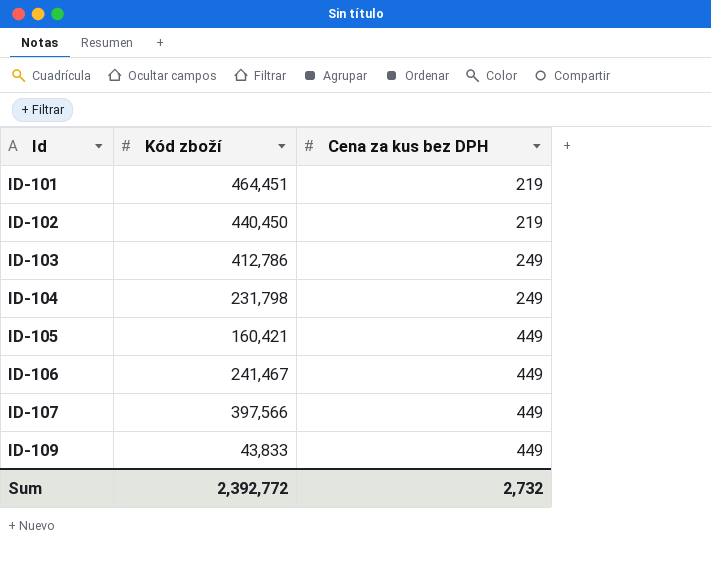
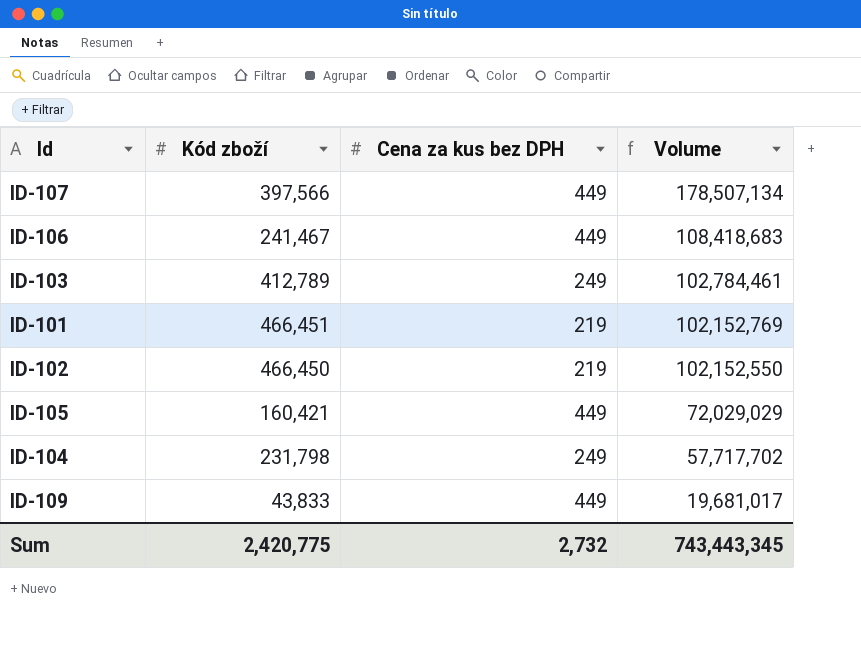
row order: Id ascending -> Volume descending
column Volume | formula: none -> [Kód zboží] * [Cena za kus bez DPH]
ID-103 | Kód zboží: 412,786 -> 412,789
ID-101 | Kód zboží: 464,451 -> 466,451
ID-102 | Kód zboží: 440,450 -> 466,450
Sum | Kód zboží: 2,392,772 -> 2,420,775

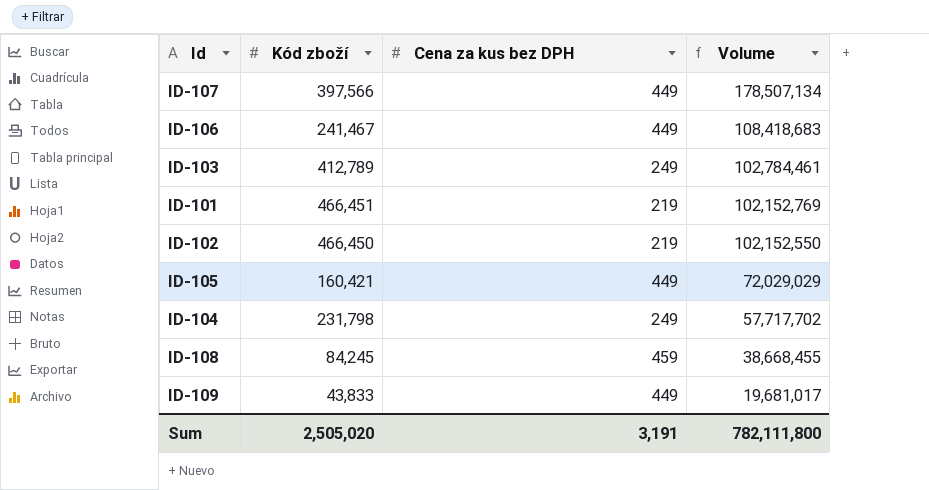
row ID-108: none -> 84,245 | 459 | 38,668,455
Sum | Kód zboží: 2,420,775 -> 2,505,020
Sum | Cena za kus bez DPH: 2,732 -> 3,191
Sum | Volume: 743,443,345 -> 782,111,800

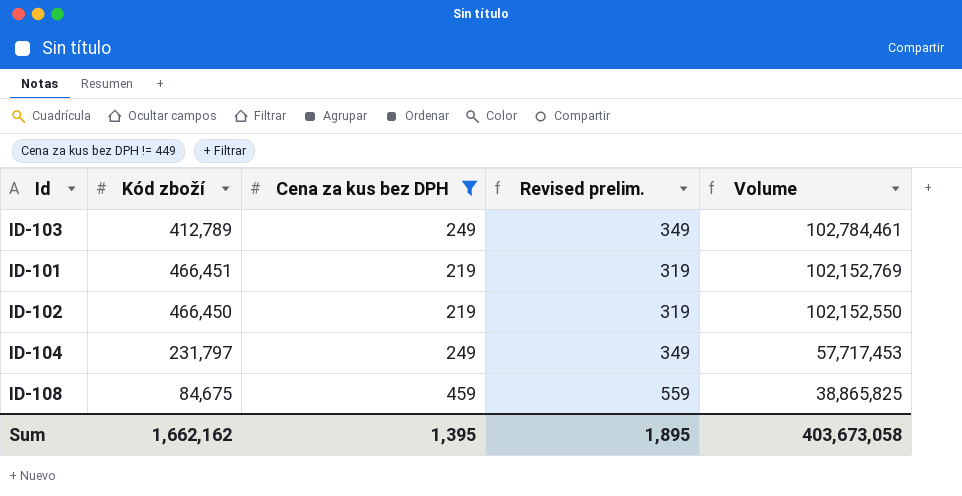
filter: none -> Cena za kus bez DPH != 449
column Revised prelim. | formula: none -> [Cena za kus bez DPH] + 100
ID-104 | Kód zboží: 231,798 -> 231,797
ID-104 | Volume: 57,717,702 -> 57,717,453
ID-108 | Kód zboží: 84,245 -> 84,675
ID-108 | Volume: 38,668,455 -> 38,865,825
Sum | Kód zboží: 2,505,020 -> 1,662,162
Sum | Cena za kus bez DPH: 3,191 -> 1,395
Sum | Volume: 782,111,800 -> 403,673,058

